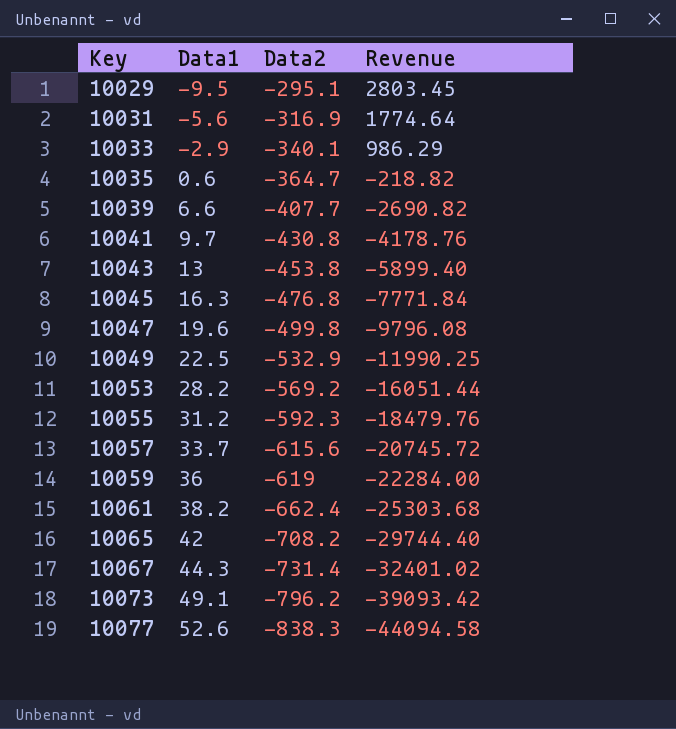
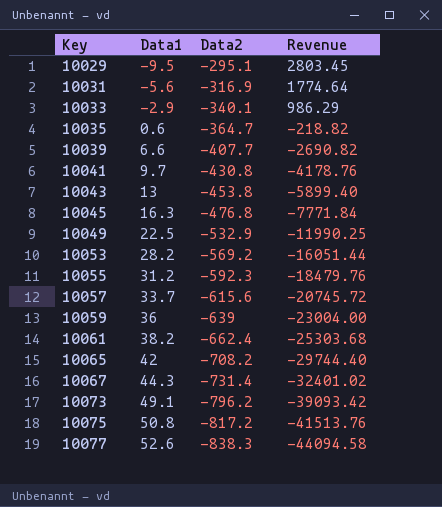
row 10047: 19.6 | -499.8 | -9796.08 -> none
10059 | Data2: -619 -> -639
10059 | Revenue: -22284.00 -> -23004.00
row 10075: none -> 50.8 | -817.2 | -41513.76

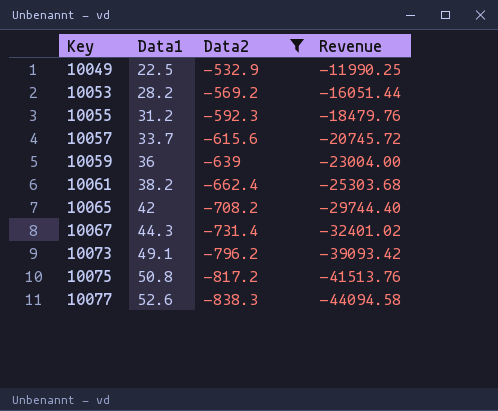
filter: none -> Data2 <= -532.9

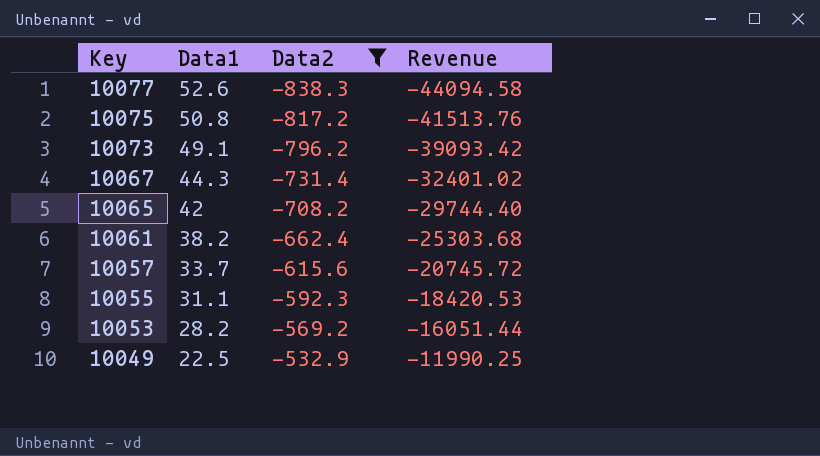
row order: Key ascending -> Key descending
row 10059: 36 | -639 | -23004.00 -> none
10055 | Data1: 31.2 -> 31.1
10055 | Revenue: -18479.76 -> -18420.53

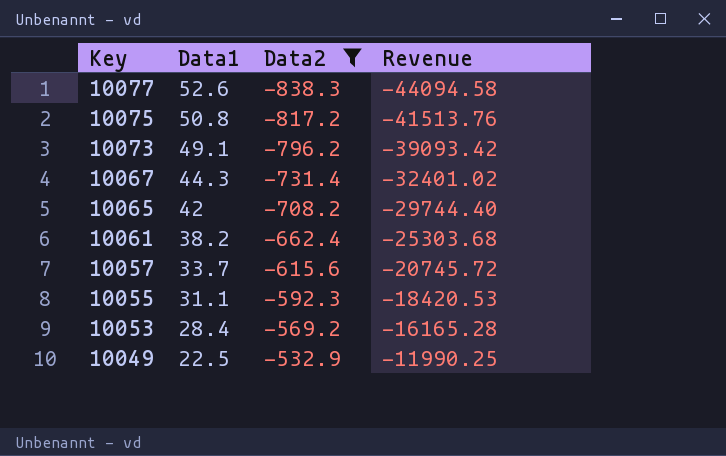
10053 | Data1: 28.2 -> 28.4
10053 | Revenue: -16051.44 -> -16165.28

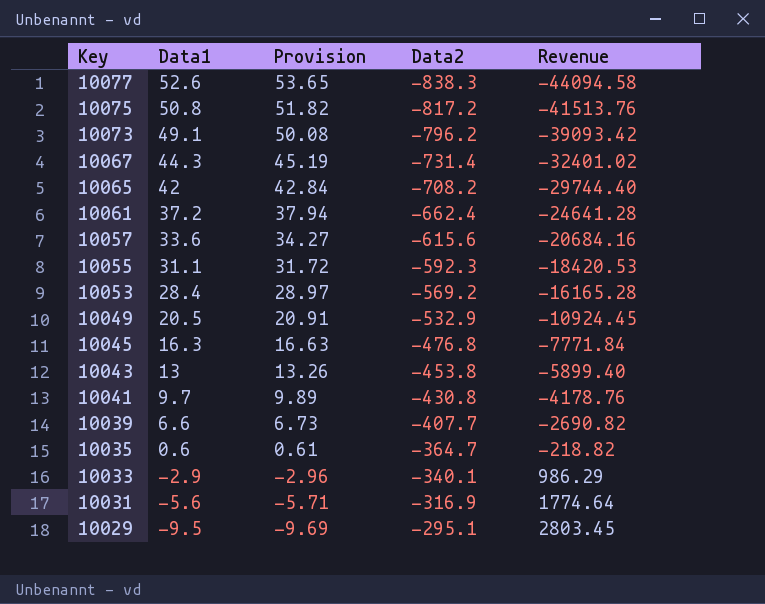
filter: Data2 <= -532.9 -> none
column Provision | formula: none -> [Data1] * 1.02
10061 | Data1: 38.2 -> 37.2
10061 | Revenue: -25303.68 -> -24641.28
10057 | Data1: 33.7 -> 33.6
10057 | Revenue: -20745.72 -> -20684.16
10049 | Data1: 22.5 -> 20.5
10049 | Revenue: -11990.25 -> -10924.45

